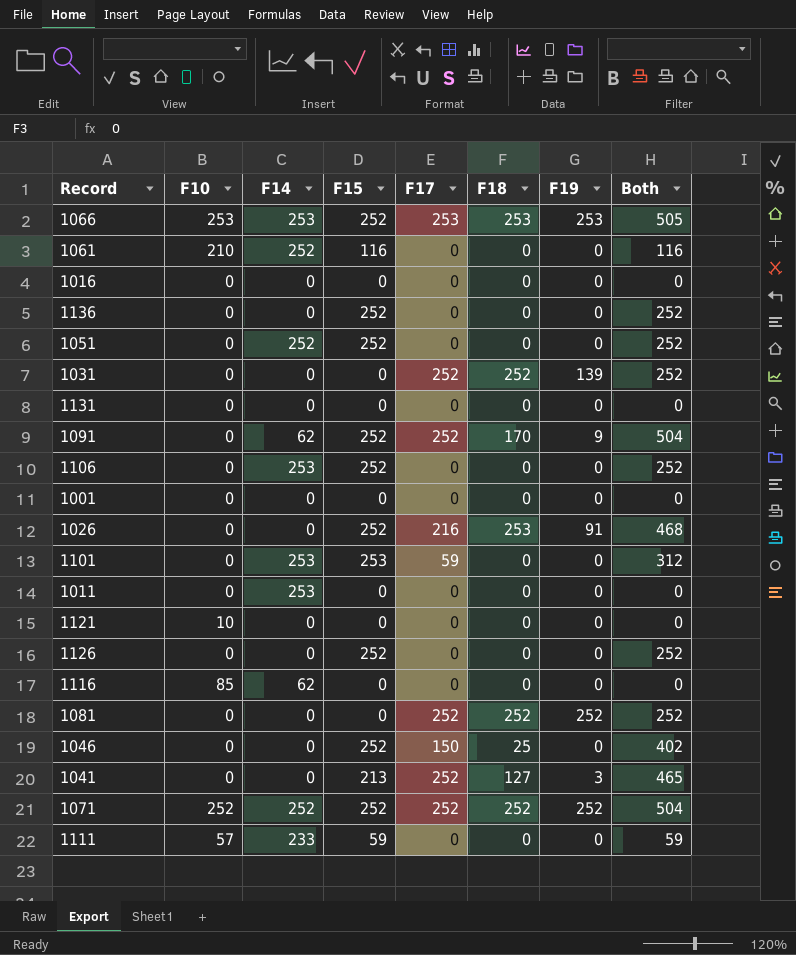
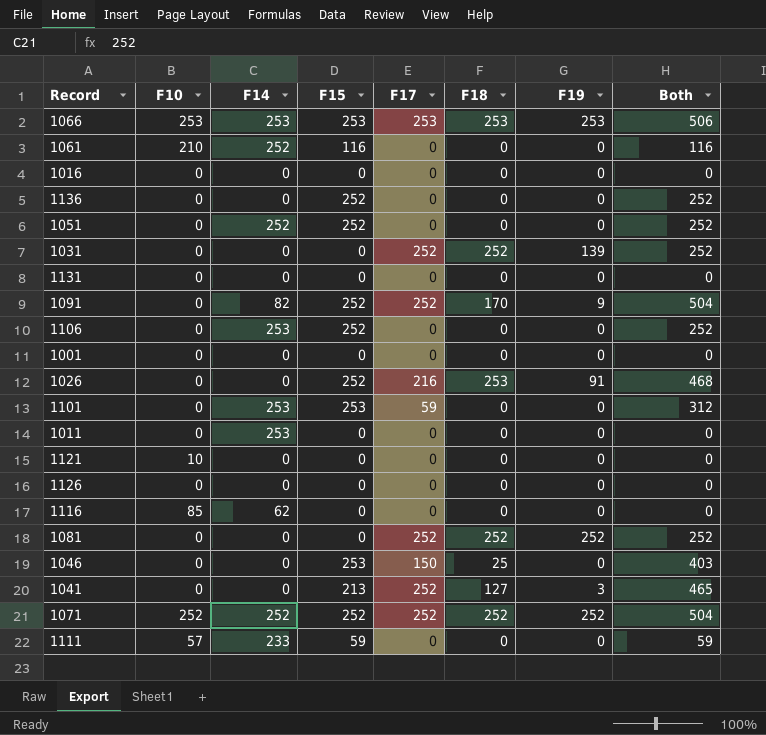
1066 | F15: 252 -> 253
1066 | Both: 505 -> 506
1091 | F14: 62 -> 82
1126 | F15: 252 -> 0
1126 | Both: 252 -> 0
1046 | F15: 252 -> 253
1046 | Both: 402 -> 403

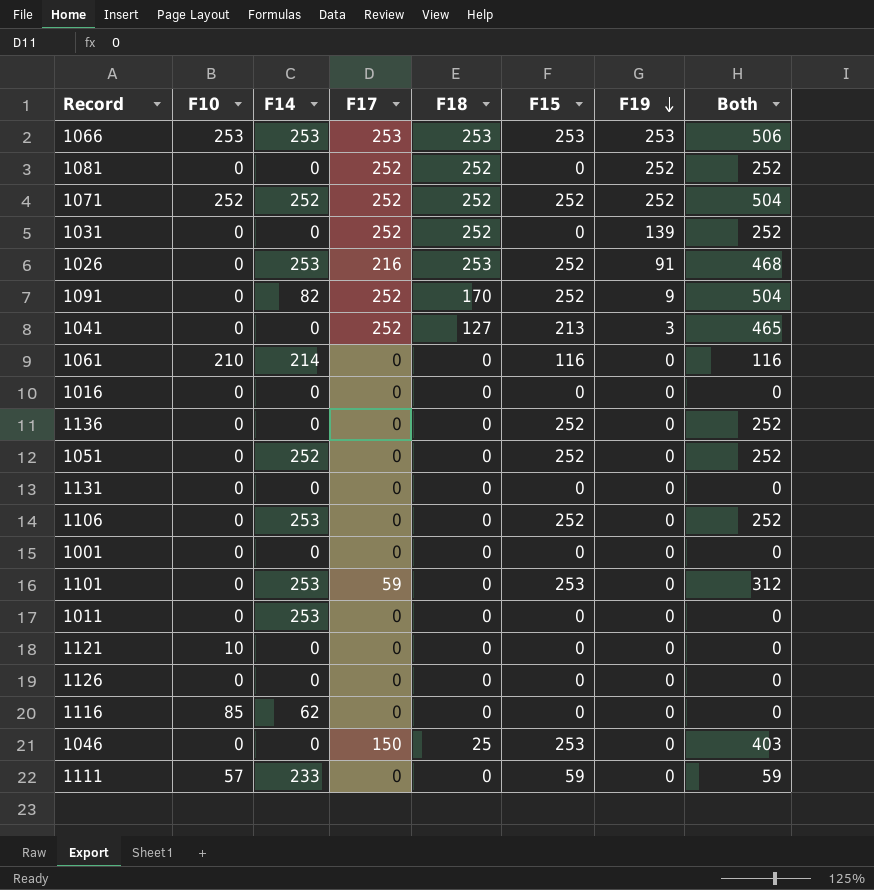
row order: none -> F19 descending
column F15 | position: 4 -> 6
1026 | F14: 0 -> 253
1061 | F14: 252 -> 214

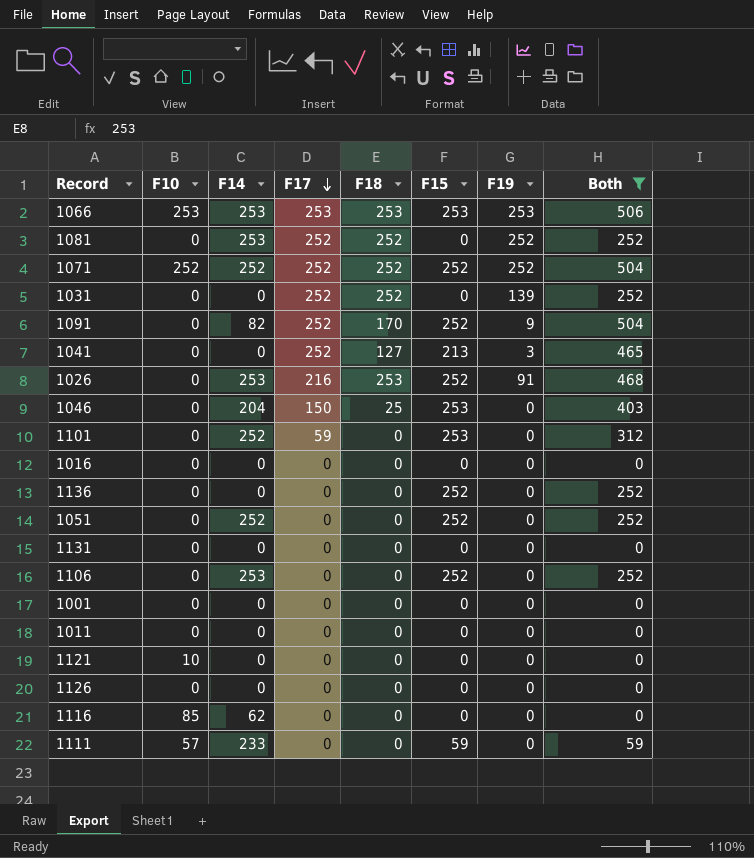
filter: none -> Both != 116
row order: F19 descending -> F17 descending
1081 | F14: 0 -> 253
1046 | F14: 0 -> 204
1101 | F14: 253 -> 252
1011 | F14: 253 -> 0

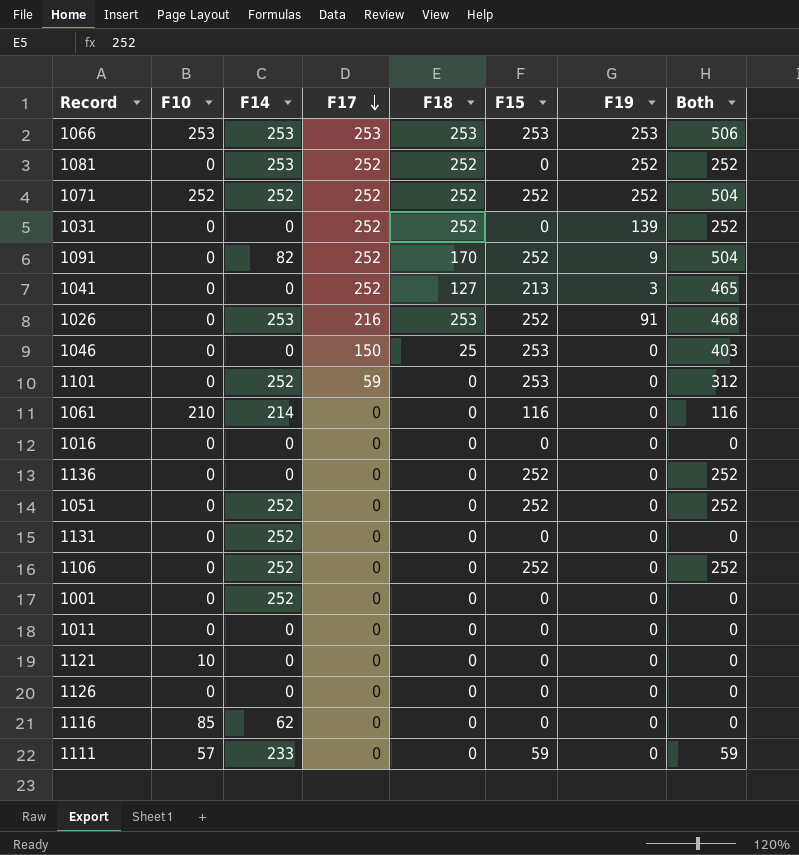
filter: Both != 116 -> none
1046 | F14: 204 -> 0
1131 | F14: 0 -> 252
1106 | F14: 253 -> 252
1001 | F14: 0 -> 252

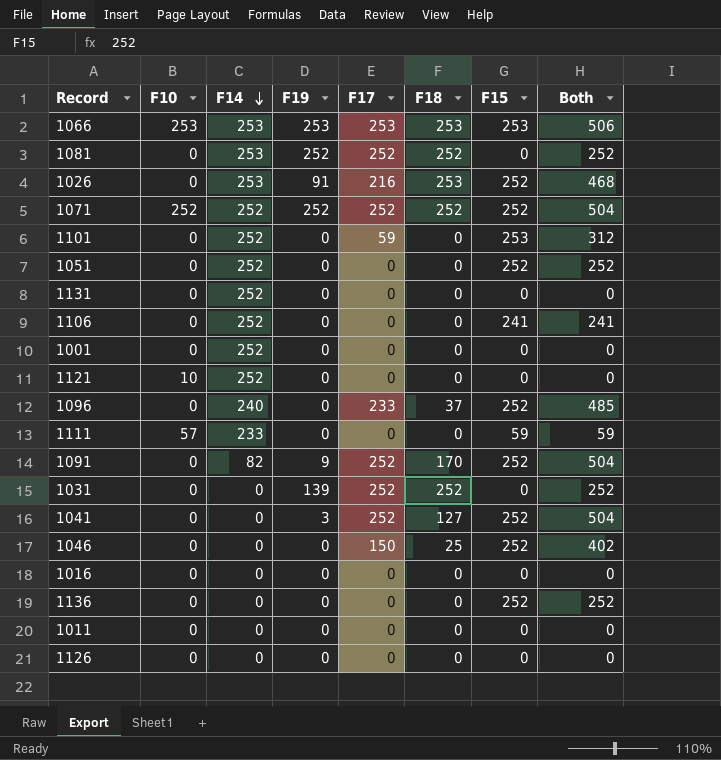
row order: F17 descending -> F14 descending
column F19 | position: 7 -> 4
row 1061: 210 | 214 | 0 | 0 | 116 | 0 | 116 -> none
row 1116: 85 | 62 | 0 | 0 | 0 | 0 | 0 -> none
1106 | F15: 252 -> 241
1106 | Both: 252 -> 241
1121 | F14: 0 -> 252
row 1096: none -> 0 | 240 | 0 | 233 | 37 | 252 | 485
1041 | F15: 213 -> 252
1041 | Both: 465 -> 504
1046 | F15: 253 -> 252
1046 | Both: 403 -> 402

